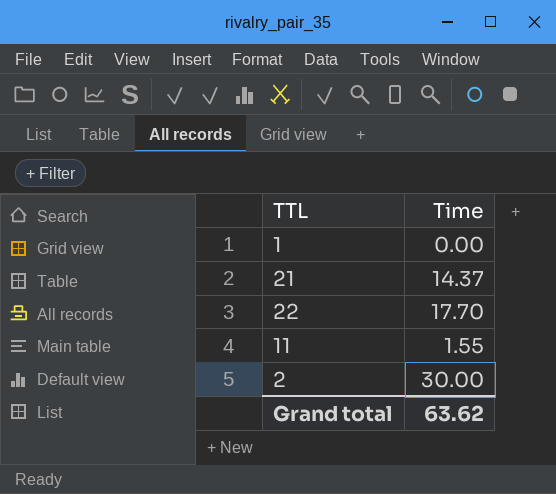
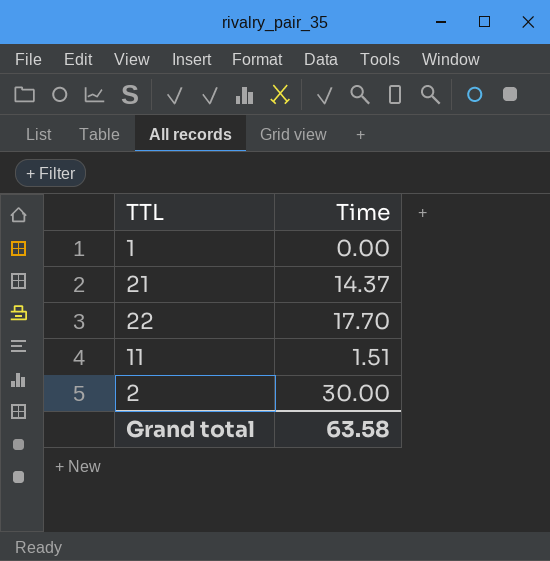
11 | Time: 1.55 -> 1.51
Grand total | Time: 63.62 -> 63.58

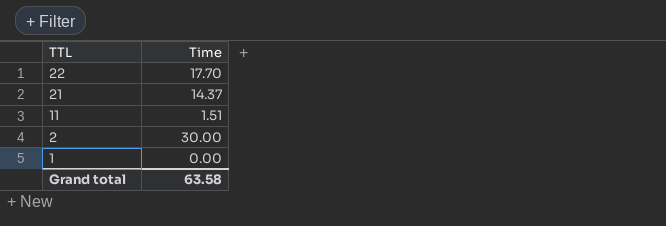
row order: none -> TTL descending

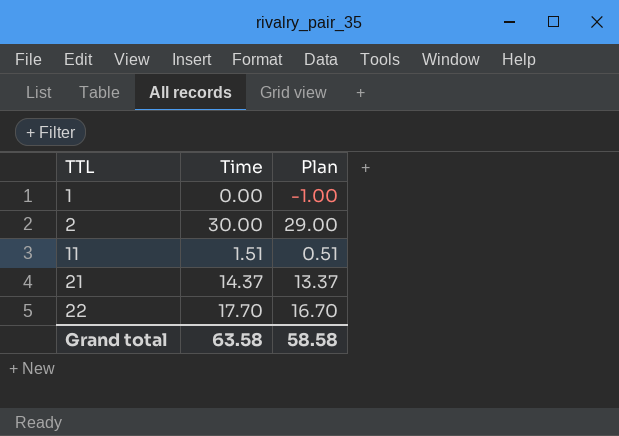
row order: TTL descending -> TTL ascending
column Plan | formula: none -> [Time] - 1

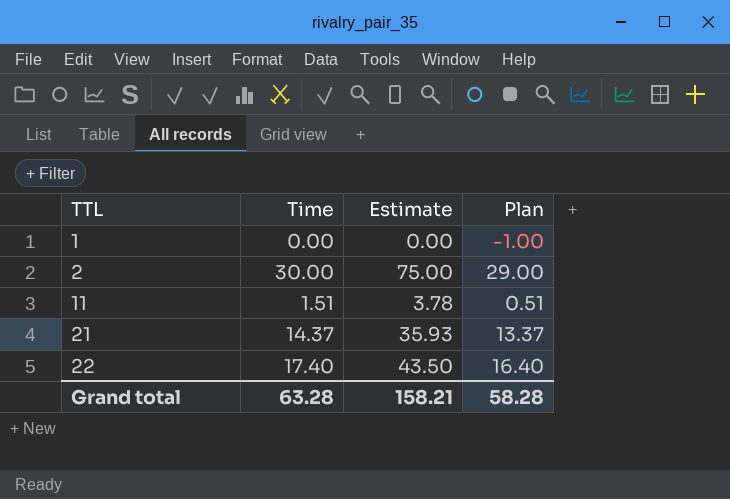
column Estimate | formula: none -> [Time] * 2.5
22 | Time: 17.70 -> 17.40
22 | Plan: 16.70 -> 16.40
Grand total | Time: 63.58 -> 63.28
Grand total | Plan: 58.58 -> 58.28

